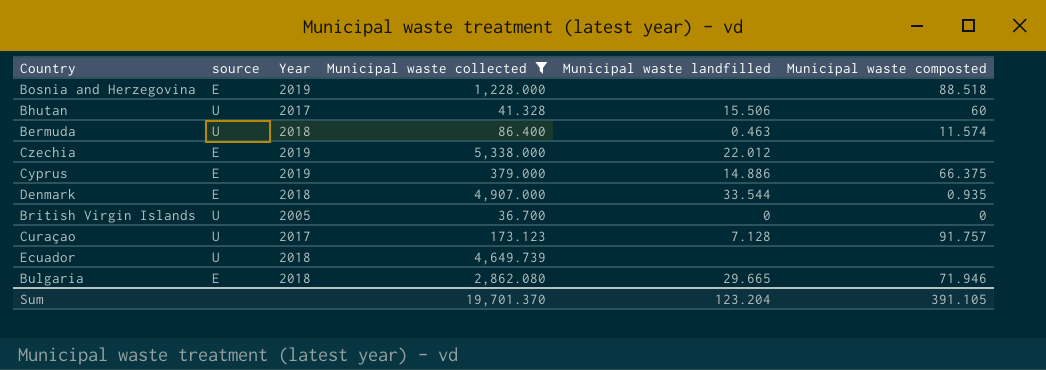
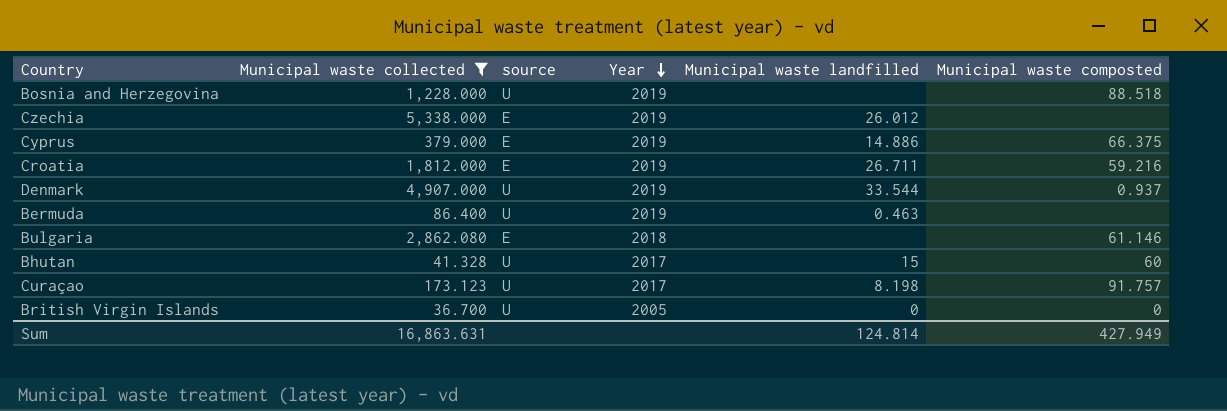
row order: none -> Year descending
column Municipal waste collected | position: 4 -> 2
row Ecuador: U | 2018 | 4,649.739 | none | none -> none
Bosnia and Herzegovina | source: E -> U
Czechia | Municipal waste landfilled: 22.012 -> 26.012
row Croatia: none -> 1,812.000 | E | 2019 | 26.711 | 59.216
Denmark | source: E -> U
Denmark | Year: 2018 -> 2019
Denmark | Municipal waste composted: 0.935 -> 0.937
Bermuda | Year: 2018 -> 2019
Bermuda | Municipal waste composted: 11.574 -> none
Bulgaria | Municipal waste landfilled: 29.665 -> none
Bulgaria | Municipal waste composted: 71.946 -> 61.146
Bhutan | Municipal waste landfilled: 15.506 -> 15
Curaçao | Municipal waste landfilled: 7.128 -> 8.198
Sum | Municipal waste collected: 19,701.370 -> 16,863.631
Sum | Municipal waste landfilled: 123.204 -> 124.814
Sum | Municipal waste composted: 391.105 -> 427.949

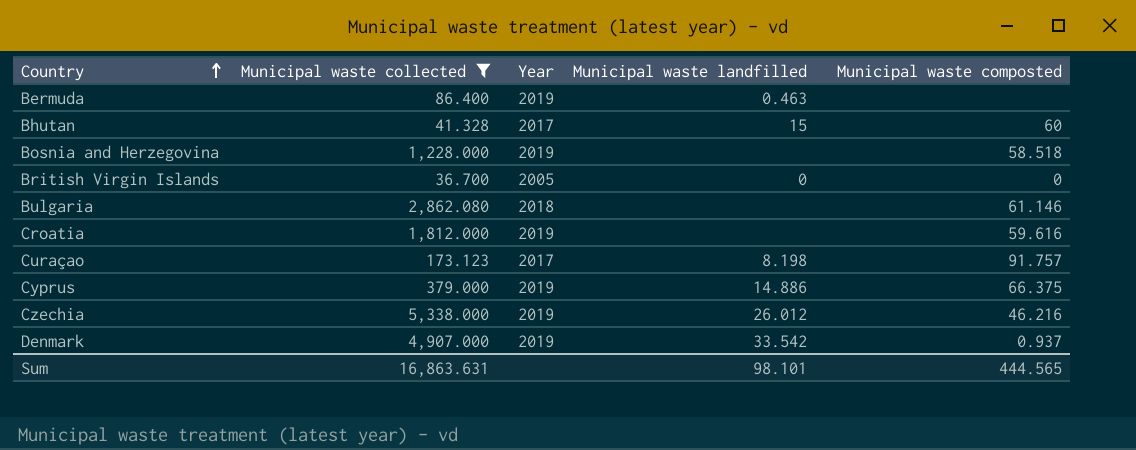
row order: Year descending -> Country ascending
column source | position: 3 -> none
Bosnia and Herzegovina | Municipal waste composted: 88.518 -> 58.518
Croatia | Municipal waste landfilled: 26.711 -> none
Croatia | Municipal waste composted: 59.216 -> 59.616
Czechia | Municipal waste composted: none -> 46.216
Denmark | Municipal waste landfilled: 33.544 -> 33.542
Sum | Municipal waste landfilled: 124.814 -> 98.101
Sum | Municipal waste composted: 427.949 -> 444.565

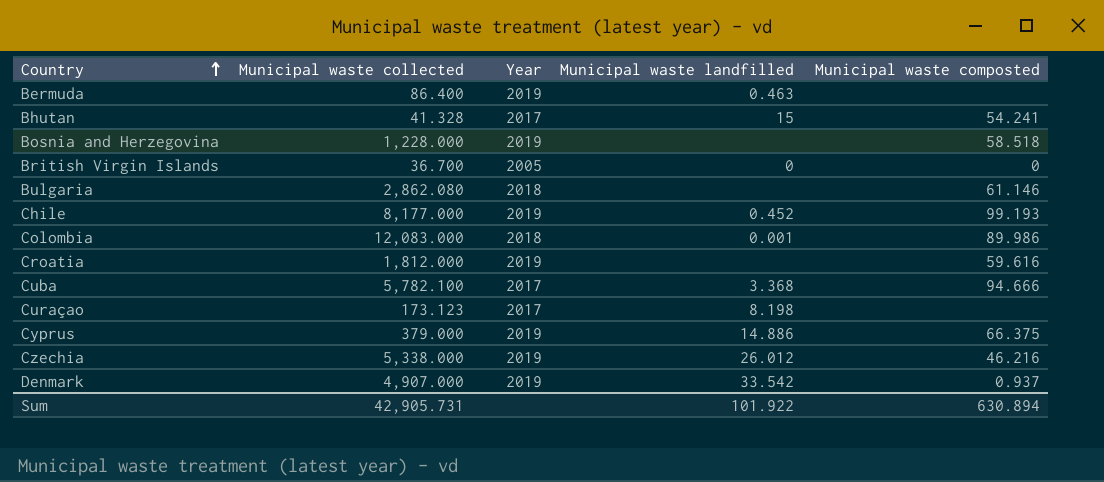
filter: Municipal waste collected <= 5,338.000 -> none
Bhutan | Municipal waste composted: 60 -> 54.241
Curaçao | Municipal waste composted: 91.757 -> none
Sum | Municipal waste collected: 16,863.631 -> 42,905.731
Sum | Municipal waste landfilled: 98.101 -> 101.922
Sum | Municipal waste composted: 444.565 -> 630.894

